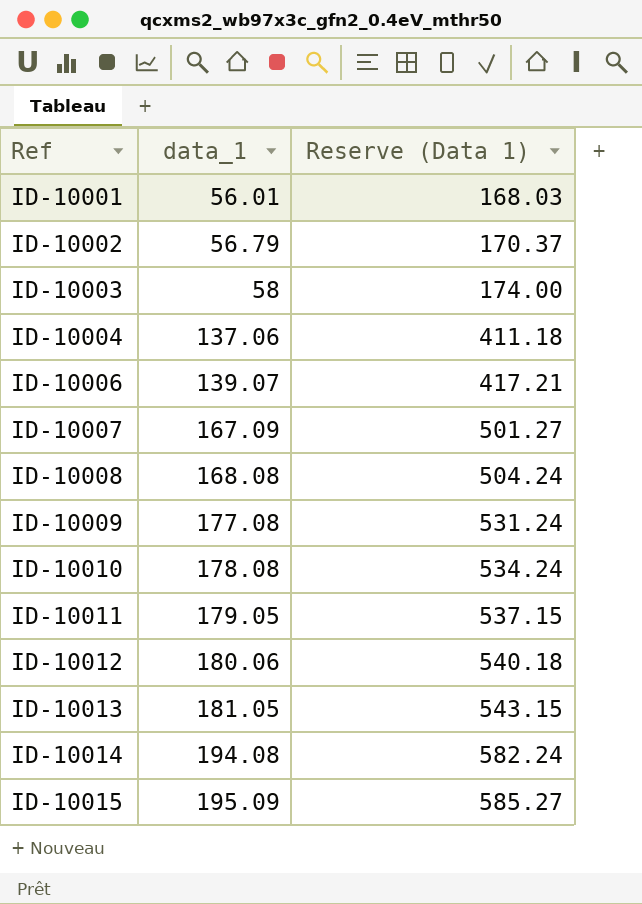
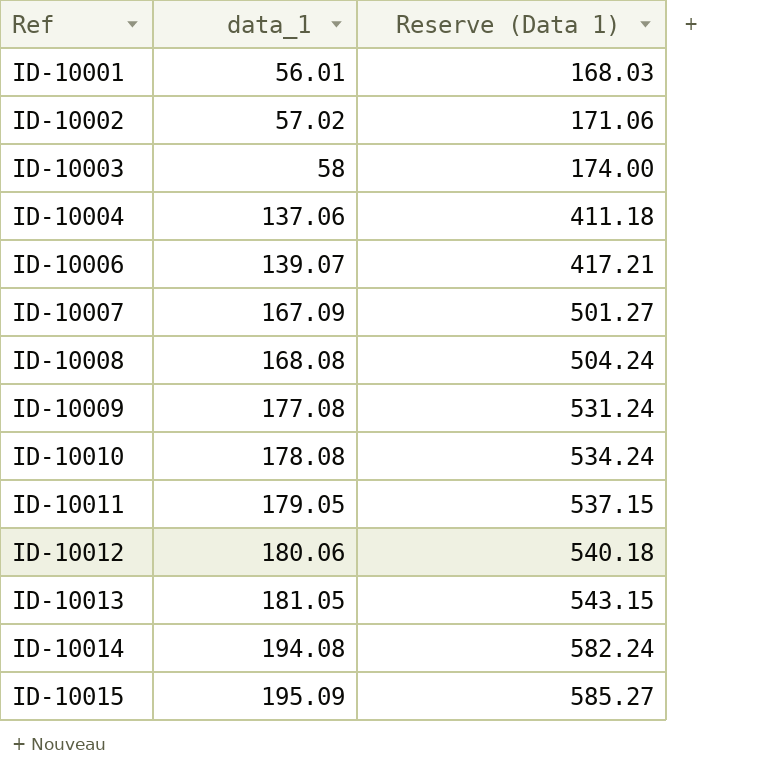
ID-10002 | data_1: 56.79 -> 57.02
ID-10002 | Reserve (Data 1): 170.37 -> 171.06

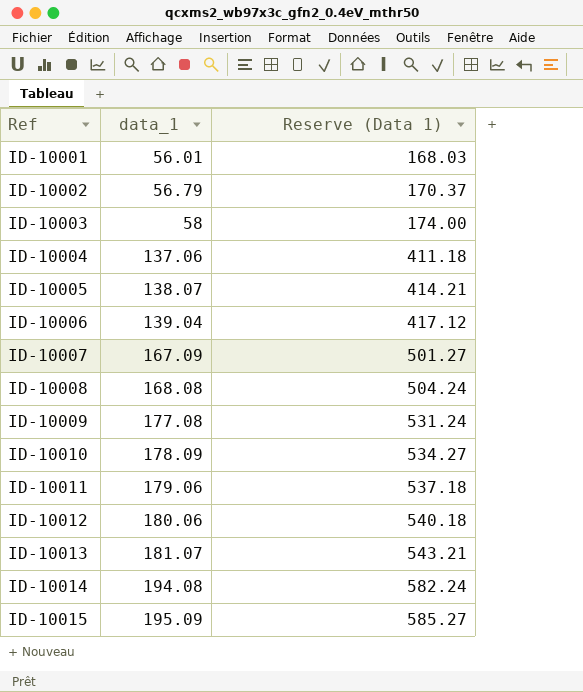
ID-10002 | data_1: 57.02 -> 56.79
ID-10002 | Reserve (Data 1): 171.06 -> 170.37
row ID-10005: none -> 138.07 | 414.21
ID-10006 | data_1: 139.07 -> 139.04
ID-10006 | Reserve (Data 1): 417.21 -> 417.12
ID-10010 | data_1: 178.08 -> 178.09
ID-10010 | Reserve (Data 1): 534.24 -> 534.27
ID-10011 | data_1: 179.05 -> 179.06
ID-10011 | Reserve (Data 1): 537.15 -> 537.18
ID-10013 | data_1: 181.05 -> 181.07
ID-10013 | Reserve (Data 1): 543.15 -> 543.21

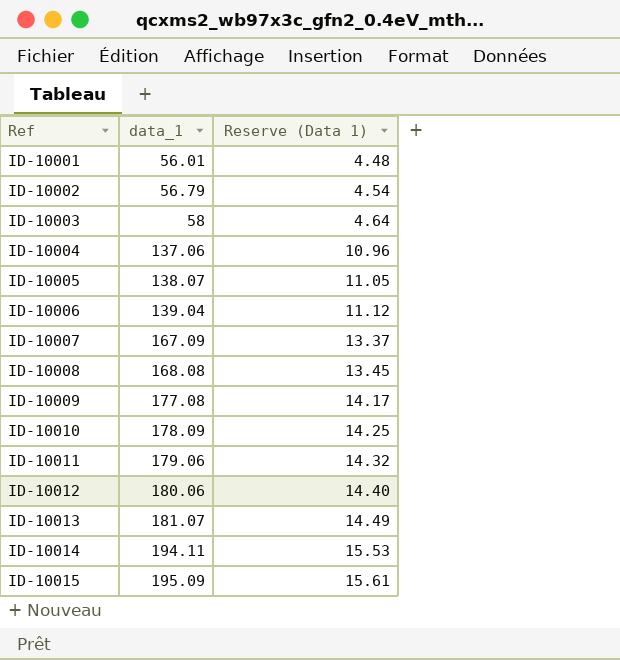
column Reserve (Data 1) | formula: [data_1] * 3 -> [data_1] * 0.08
ID-10014 | data_1: 194.08 -> 194.11

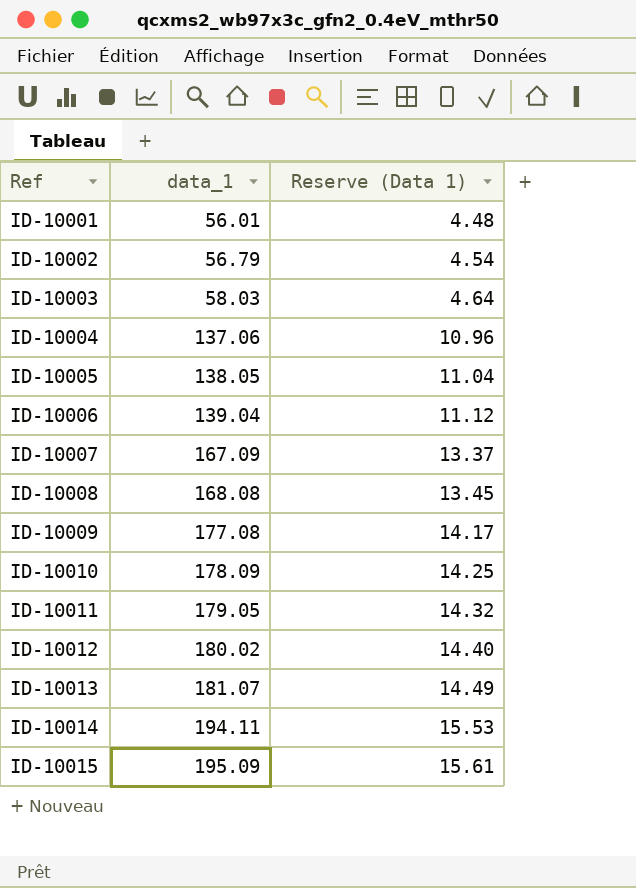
ID-10003 | data_1: 58 -> 58.03
ID-10005 | data_1: 138.07 -> 138.05
ID-10005 | Reserve (Data 1): 11.05 -> 11.04
ID-10011 | data_1: 179.06 -> 179.05
ID-10012 | data_1: 180.06 -> 180.02

